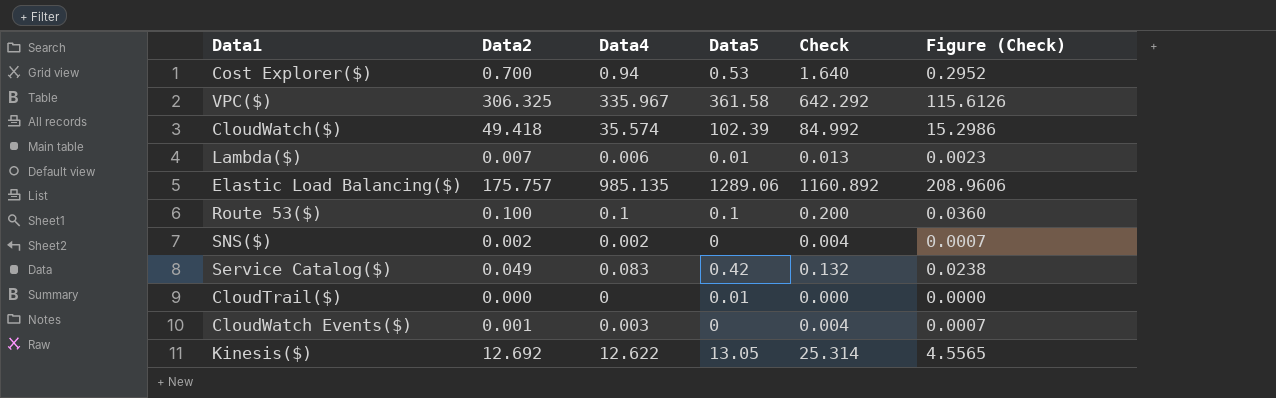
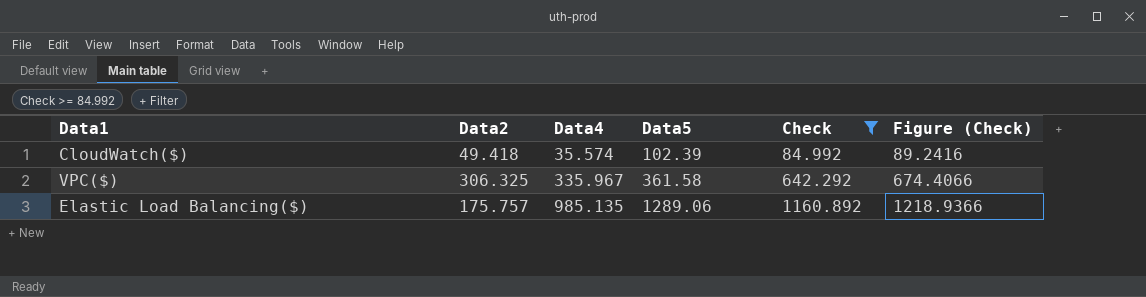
filter: none -> Check >= 84.992
row order: none -> Data4 ascending
column Figure (Check) | formula: [Check] * 0.18 -> [Check] * 1.05

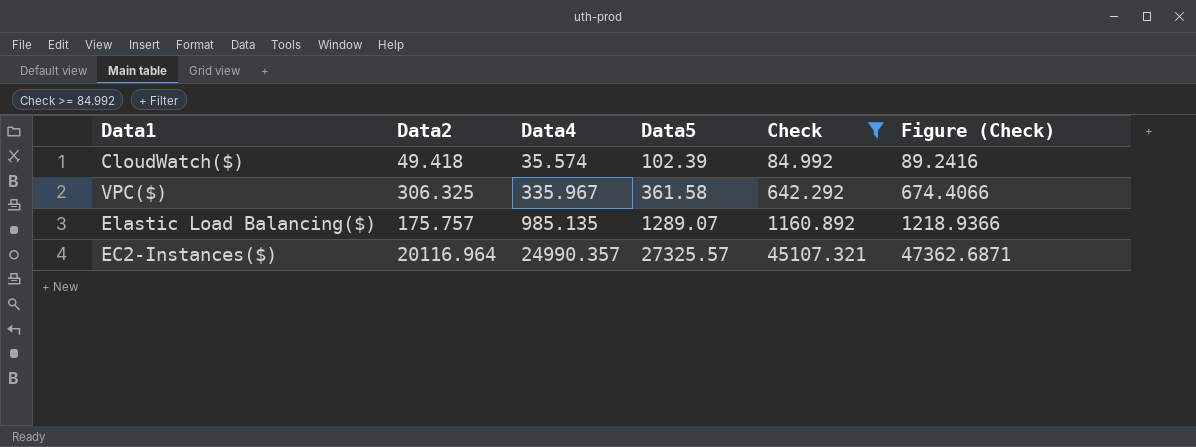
Elastic Load Balancing($) | Data5: 1289.06 -> 1289.07
row EC2-Instances($): none -> 20116.964 | 24990.357 | 27325.57 | 45107.321 | 47362.6871

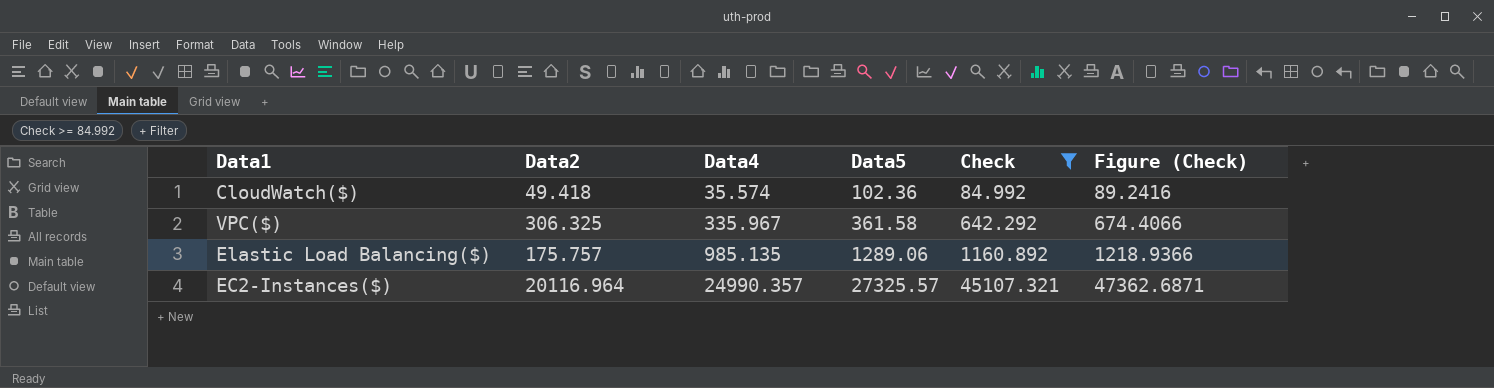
CloudWatch($) | Data5: 102.39 -> 102.36
Elastic Load Balancing($) | Data5: 1289.07 -> 1289.06

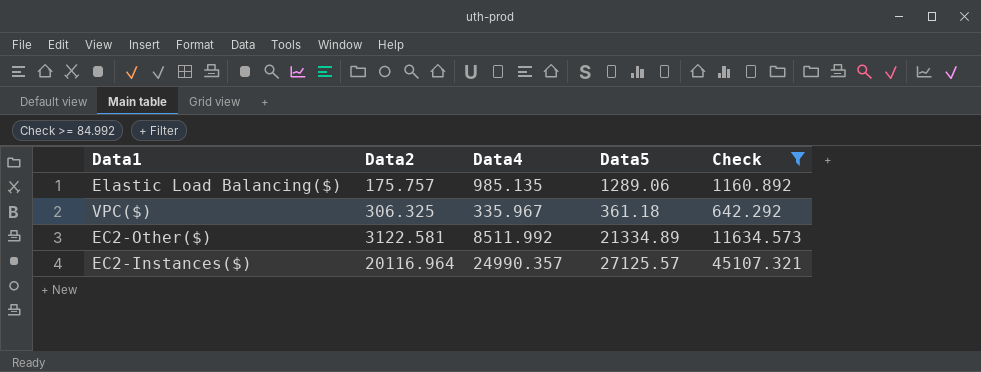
row order: Data4 ascending -> Data2 ascending
column Figure (Check) | formula: [Check] * 1.05 -> none
row CloudWatch($): 49.418 | 35.574 | 102.36 | 84.992 | 89.2416 -> none
VPC($) | Data5: 361.58 -> 361.18
row EC2-Other($): none -> 3122.581 | 8511.992 | 21334.89 | 11634.573
EC2-Instances($) | Data5: 27325.57 -> 27125.57

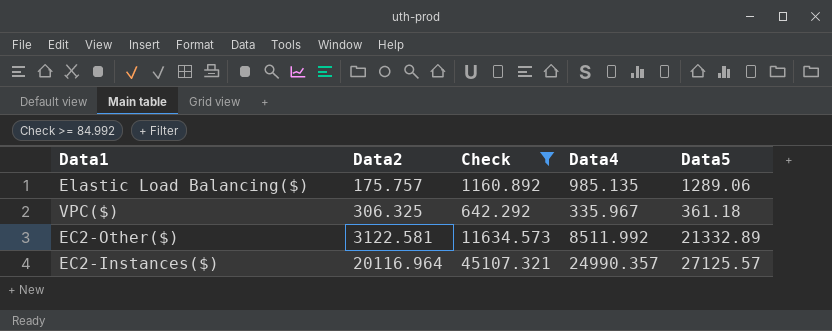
column Check | position: 5 -> 3
EC2-Other($) | Data5: 21334.89 -> 21332.89

